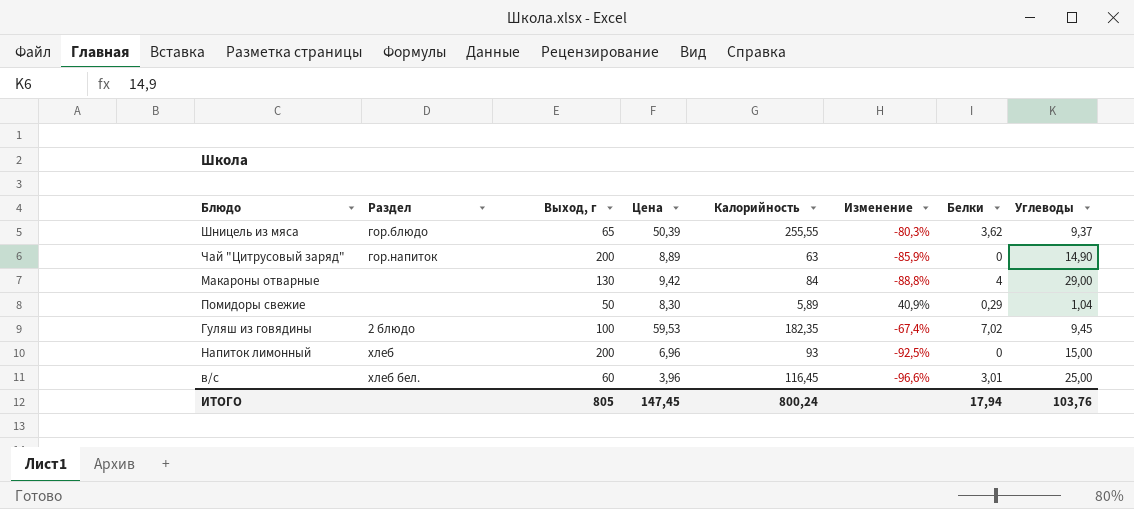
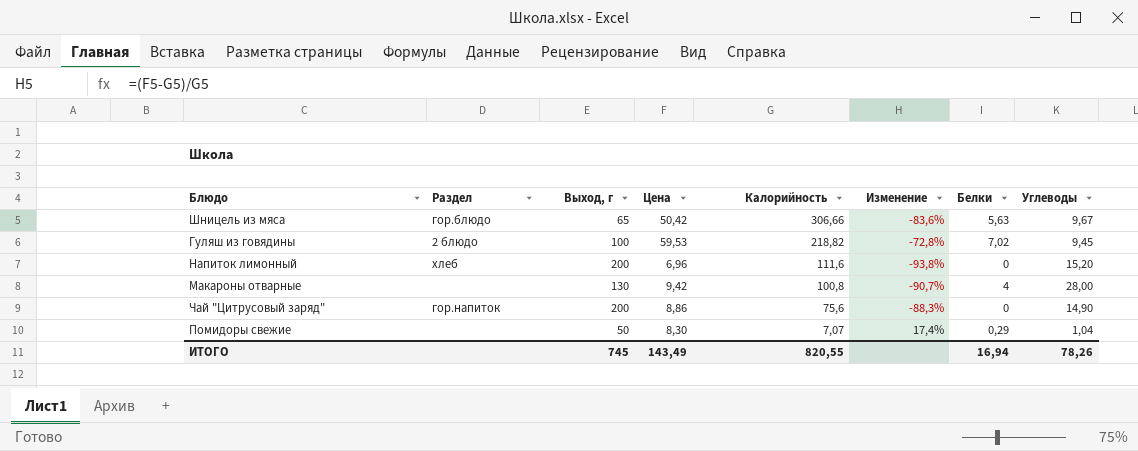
row order: none -> Калорийность descending
row в/с: хлеб бел. | 60 | 3,96 | 116,45 | -96,6% | 3,01 | 25,00 -> none
Шницель из мяса | Цена: 50,39 -> 50,42
Шницель из мяса | Калорийность: 255,55 -> 306,66
Шницель из мяса | Изменение: -80,3% -> -83,6%
Шницель из мяса | Белки: 3,62 -> 5,63
Шницель из мяса | Углеводы: 9,37 -> 9,67
Гуляш из говядины | Калорийность: 182,35 -> 218,82
Гуляш из говядины | Изменение: -67,4% -> -72,8%
Напиток лимонный | Калорийность: 93 -> 111,6
Напиток лимонный | Изменение: -92,5% -> -93,8%
Напиток лимонный | Углеводы: 15,00 -> 15,20
Макароны отварные | Калорийность: 84 -> 100,8
Макароны отварные | Изменение: -88,8% -> -90,7%
Макароны отварные | Углеводы: 29,00 -> 28,00
Чай "Цитрусовый заряд" | Цена: 8,89 -> 8,86
Чай "Цитрусовый заряд" | Калорийность: 63 -> 75,6
Чай "Цитрусовый заряд" | Изменение: -85,9% -> -88,3%
Помидоры свежие | Калорийность: 5,89 -> 7,07
Помидоры свежие | Изменение: 40,9% -> 17,4%
ИТОГО | Выход, г: 805 -> 745
ИТОГО | Цена: 147,45 -> 143,49
ИТОГО | Калорийность: 800,24 -> 820,55
ИТОГО | Белки: 17,94 -> 16,94
ИТОГО | Углеводы: 103,76 -> 78,26

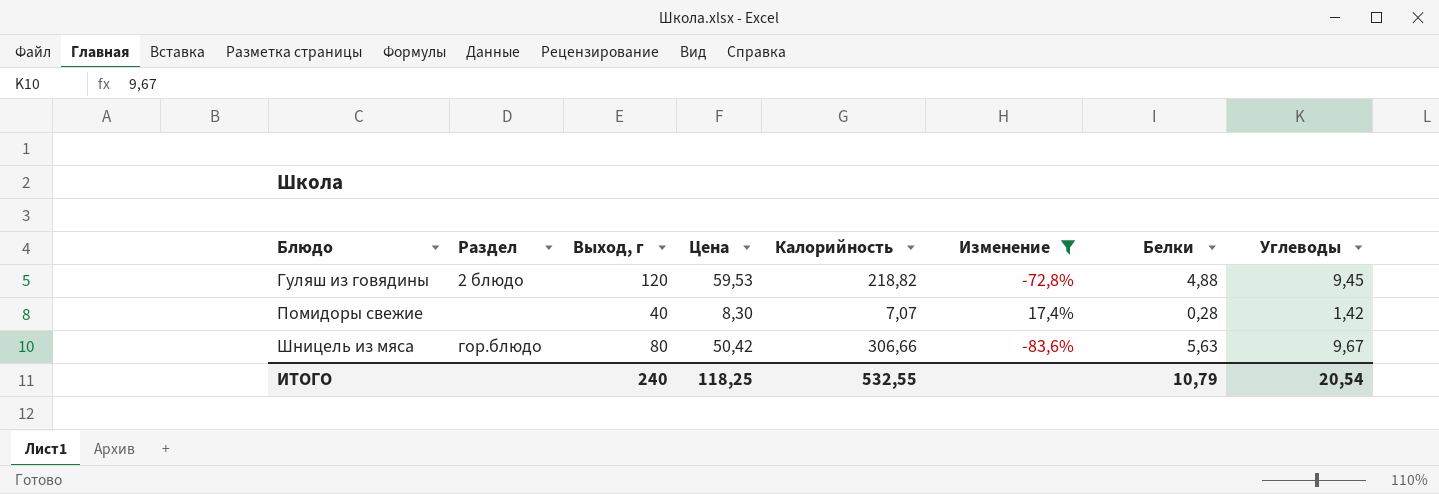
filter: none -> Изменение >= -83,6%
row order: Калорийность descending -> Блюдо ascending
Гуляш из говядины | Выход, г: 100 -> 120
Гуляш из говядины | Белки: 7,02 -> 4,88
Помидоры свежие | Выход, г: 50 -> 40
Помидоры свежие | Белки: 0,29 -> 0,28
Помидоры свежие | Углеводы: 1,04 -> 1,42
Шницель из мяса | Выход, г: 65 -> 80
ИТОГО | Выход, г: 745 -> 240
ИТОГО | Цена: 143,49 -> 118,25
ИТОГО | Калорийность: 820,55 -> 532,55
ИТОГО | Белки: 16,94 -> 10,79
ИТОГО | Углеводы: 78,26 -> 20,54

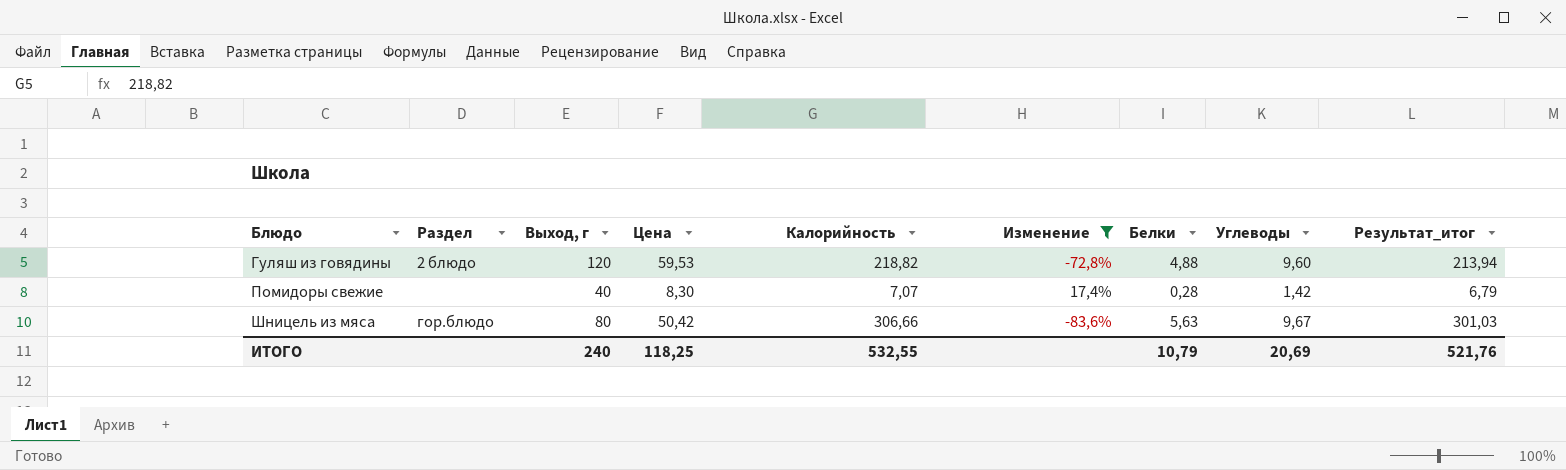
column Результат_итог | formula: none -> [Калорийность] - [Белки]
Гуляш из говядины | Углеводы: 9,45 -> 9,60
ИТОГО | Углеводы: 20,54 -> 20,69

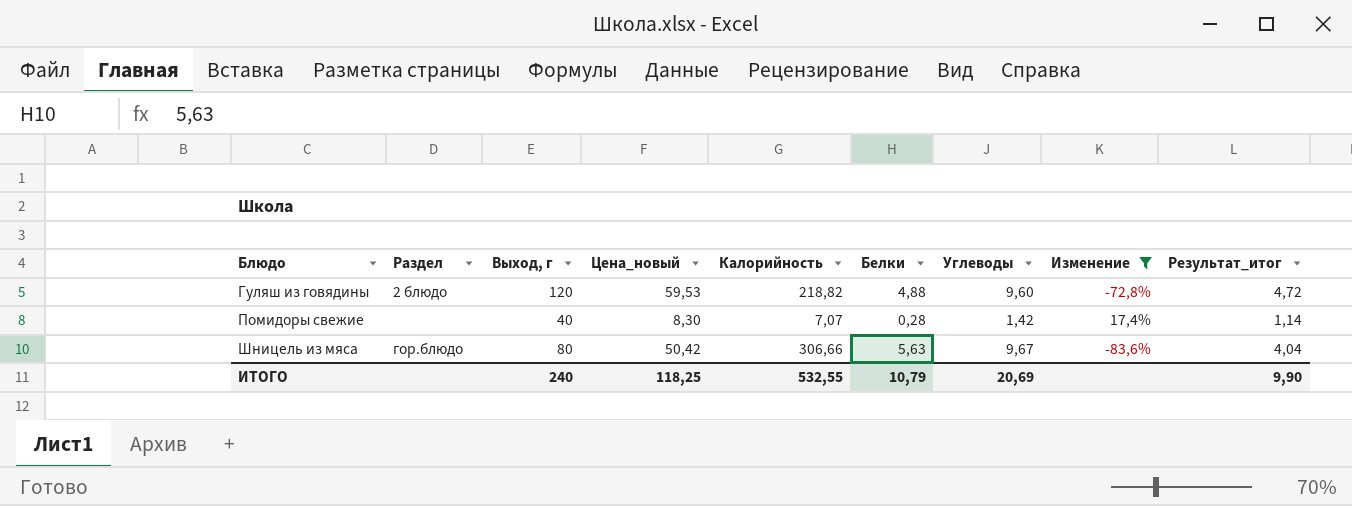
column name: Цена -> Цена_новый
column Изменение | position: 6 -> 8
column Результат_итог | formula: [Калорийность] - [Белки] -> [Углеводы] - [Белки]
ИТОГО | Результат_итог: 521,76 -> 9,90

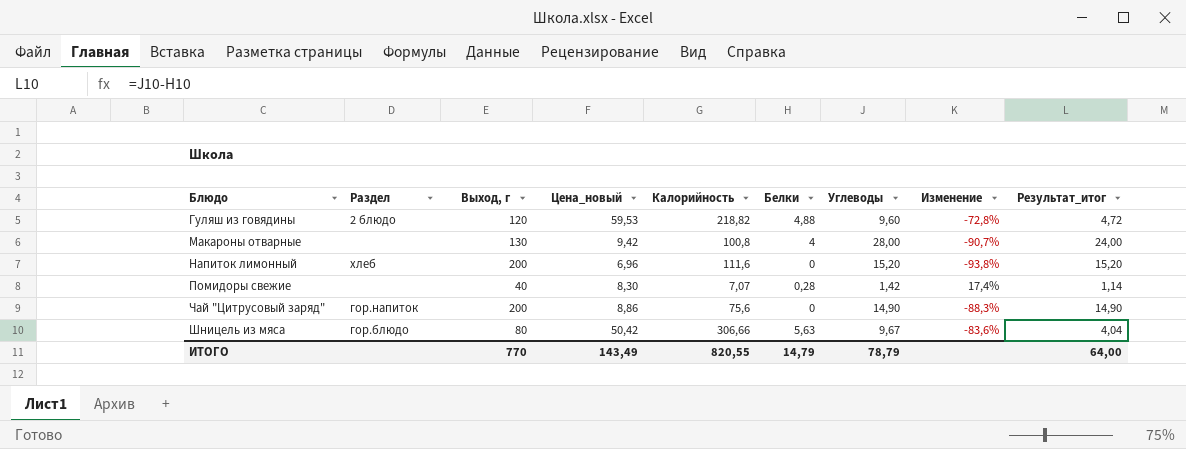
filter: Изменение >= -83,6% -> none
ИТОГО | Выход, г: 240 -> 770
ИТОГО | Цена_новый: 118,25 -> 143,49
ИТОГО | Калорийность: 532,55 -> 820,55
ИТОГО | Белки: 10,79 -> 14,79
ИТОГО | Углеводы: 20,69 -> 78,79
ИТОГО | Результат_итог: 9,90 -> 64,00

